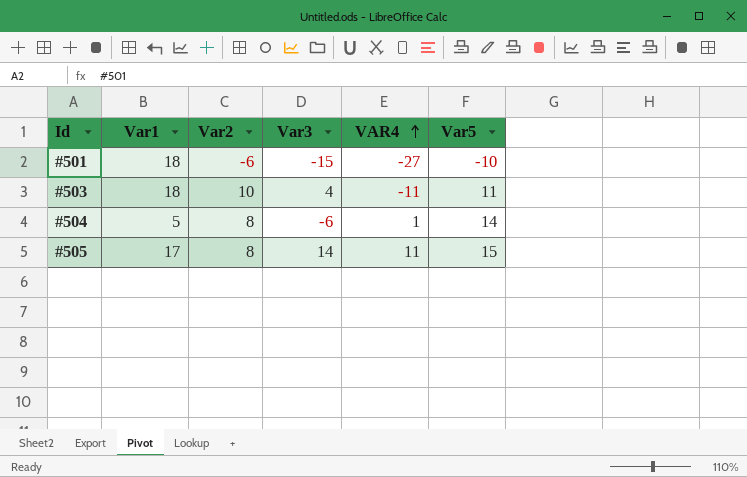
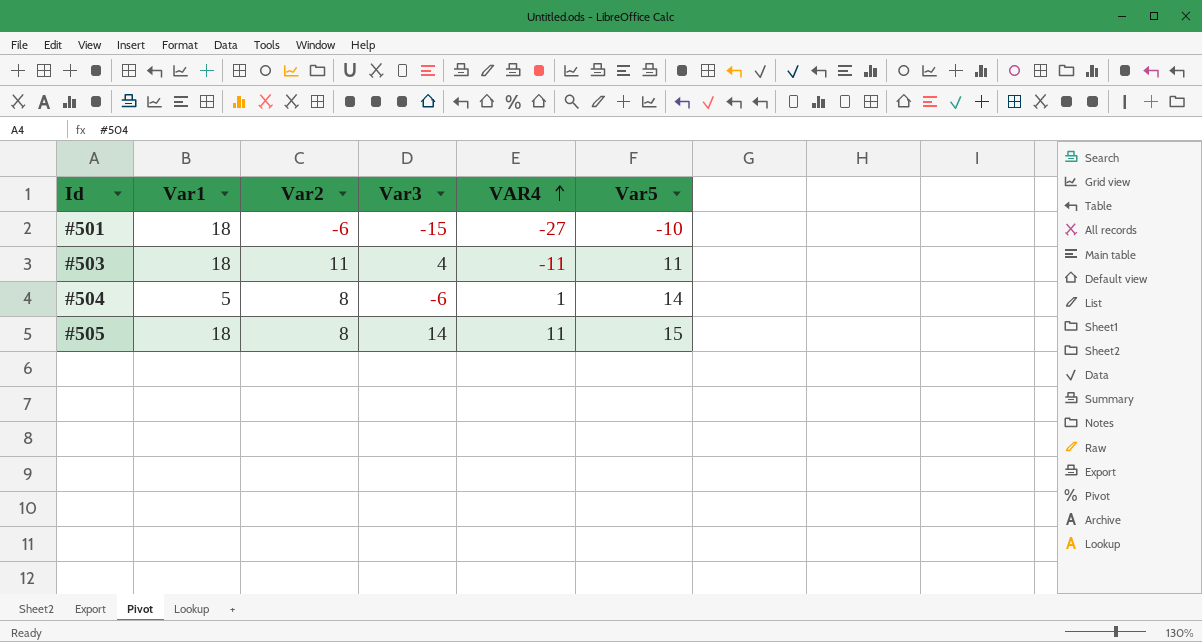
#503 | Var2: 10 -> 11
#505 | Var1: 17 -> 18

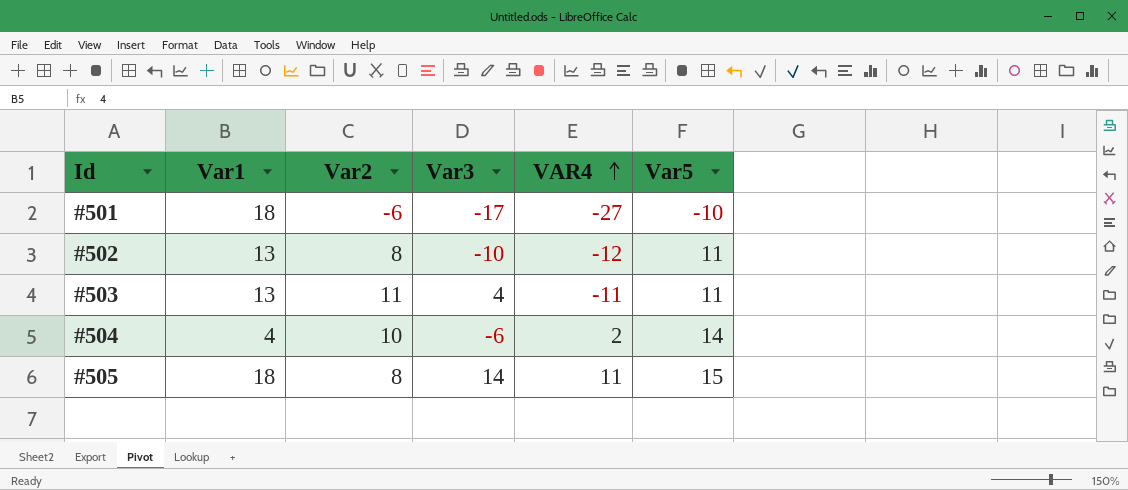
#501 | Var3: -15 -> -17
row #502: none -> 13 | 8 | -10 | -12 | 11
#503 | Var1: 18 -> 13
#504 | Var1: 5 -> 4
#504 | Var2: 8 -> 10
#504 | VAR4: 1 -> 2

